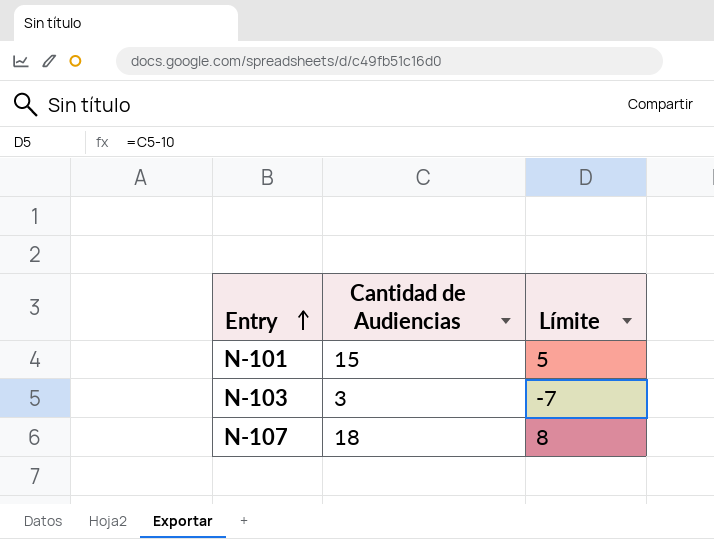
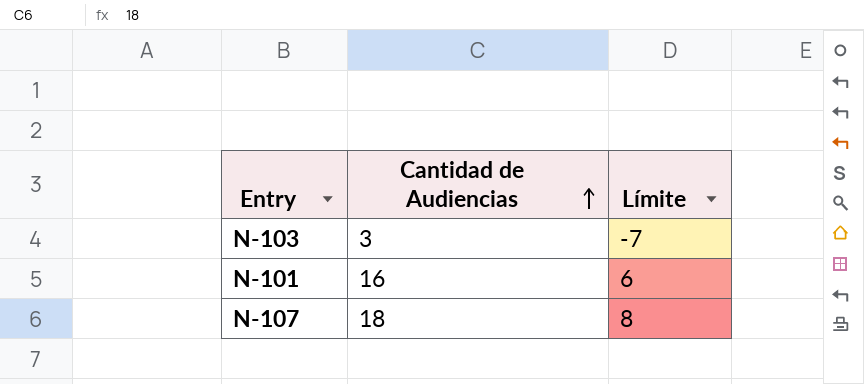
row order: Entry ascending -> Cantidad de Audiencias ascending
N-101 | Cantidad de Audiencias: 15 -> 16
N-101 | Límite: 5 -> 6

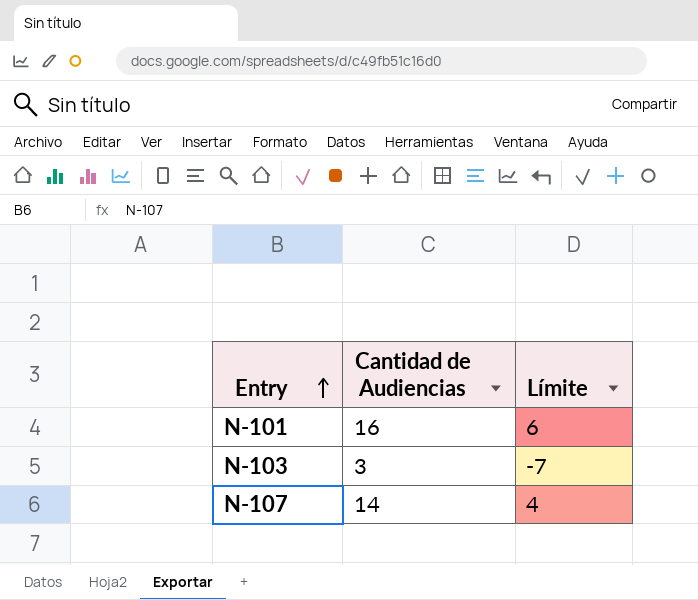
row order: Cantidad de Audiencias ascending -> Entry ascending
N-107 | Cantidad de Audiencias: 18 -> 14
N-107 | Límite: 8 -> 4

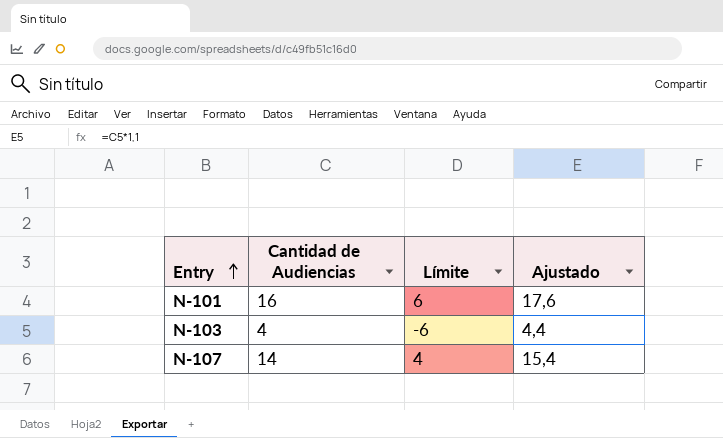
column Ajustado | formula: none -> [Cantidad de Audiencias] * 1,1
N-103 | Cantidad de Audiencias: 3 -> 4
N-103 | Límite: -7 -> -6

